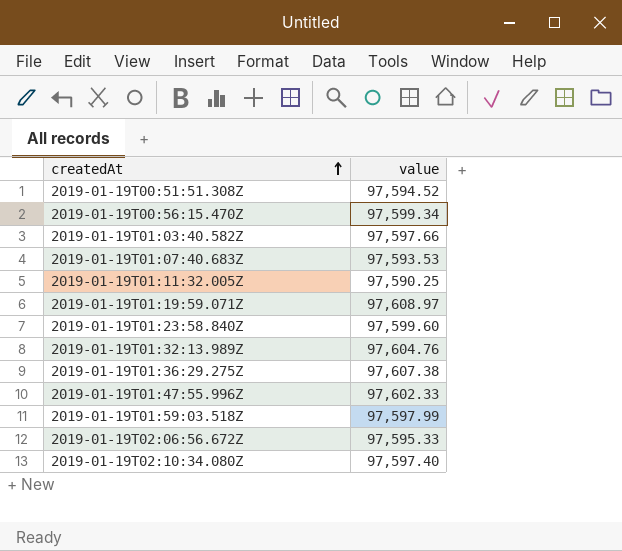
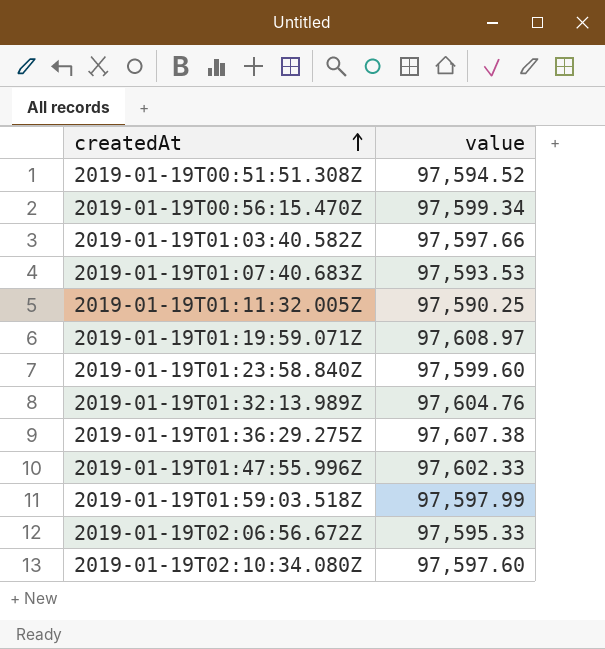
2019-01-19T02:10:34.080Z | value: 97,597.40 -> 97,597.60

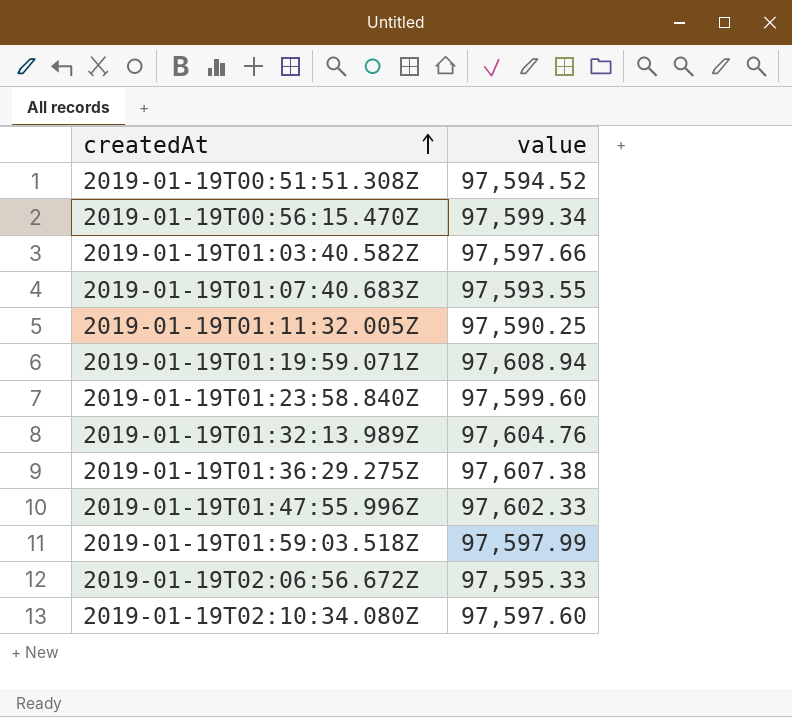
2019-01-19T01:07:40.683Z | value: 97,593.53 -> 97,593.55
2019-01-19T01:19:59.071Z | value: 97,608.97 -> 97,608.94

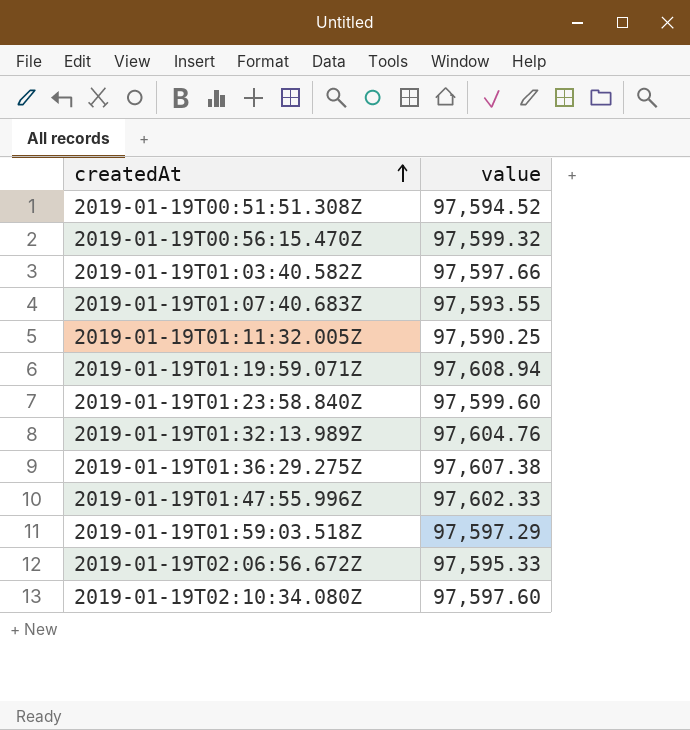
2019-01-19T00:56:15.470Z | value: 97,599.34 -> 97,599.32
2019-01-19T01:59:03.518Z | value: 97,597.99 -> 97,597.29

